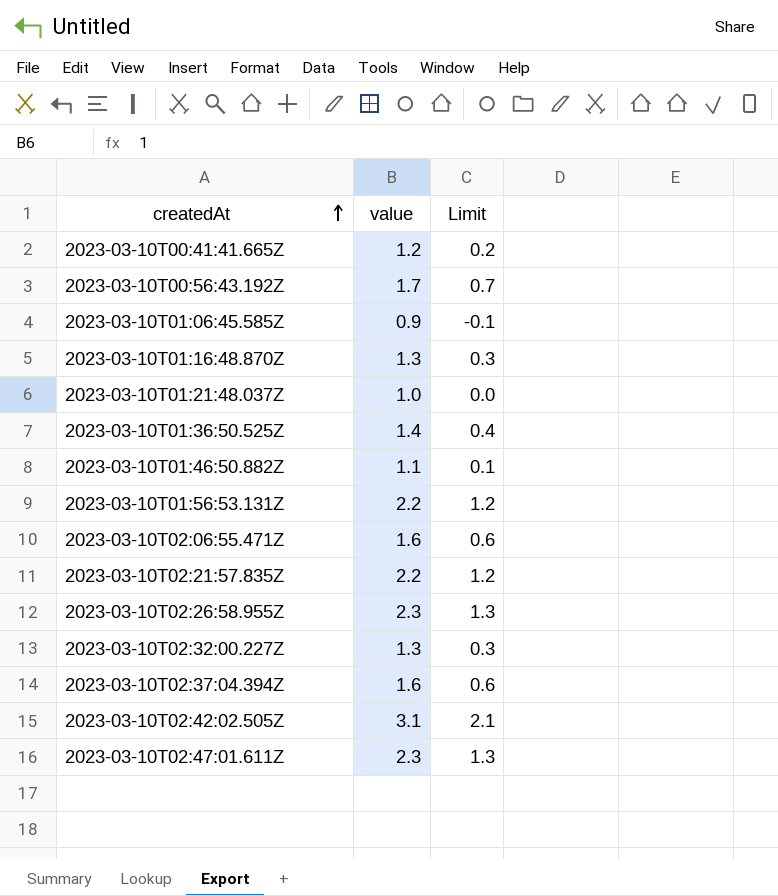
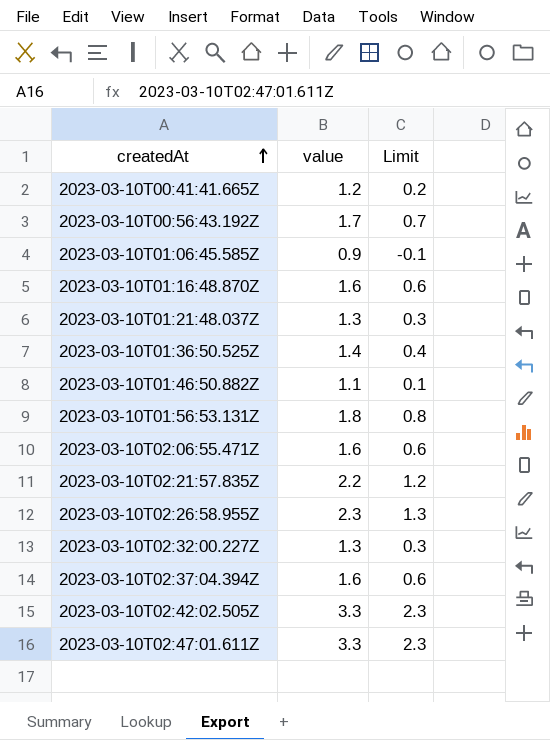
2023-03-10T01:16:48.870Z | value: 1.3 -> 1.6
2023-03-10T01:16:48.870Z | Limit: 0.3 -> 0.6
2023-03-10T01:21:48.037Z | value: 1.0 -> 1.3
2023-03-10T01:21:48.037Z | Limit: 0.0 -> 0.3
2023-03-10T01:56:53.131Z | value: 2.2 -> 1.8
2023-03-10T01:56:53.131Z | Limit: 1.2 -> 0.8
2023-03-10T02:42:02.505Z | value: 3.1 -> 3.3
2023-03-10T02:42:02.505Z | Limit: 2.1 -> 2.3
2023-03-10T02:47:01.611Z | value: 2.3 -> 3.3
2023-03-10T02:47:01.611Z | Limit: 1.3 -> 2.3

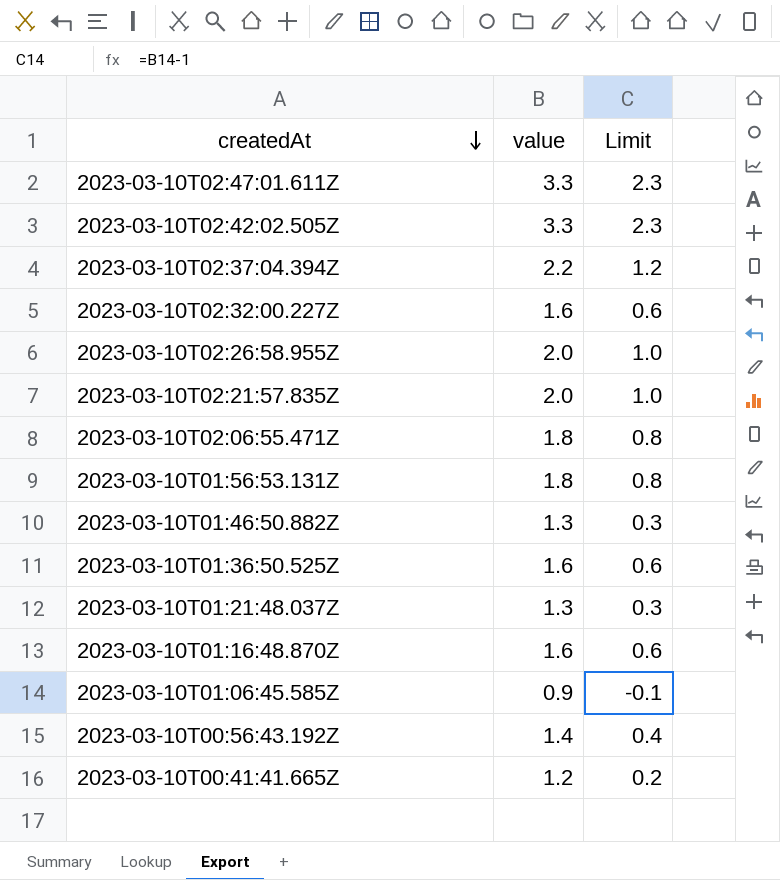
row order: createdAt ascending -> createdAt descending
2023-03-10T02:37:04.394Z | value: 1.6 -> 2.2
2023-03-10T02:37:04.394Z | Limit: 0.6 -> 1.2
2023-03-10T02:32:00.227Z | value: 1.3 -> 1.6
2023-03-10T02:32:00.227Z | Limit: 0.3 -> 0.6
2023-03-10T02:26:58.955Z | value: 2.3 -> 2.0
2023-03-10T02:26:58.955Z | Limit: 1.3 -> 1.0
2023-03-10T02:21:57.835Z | value: 2.2 -> 2.0
2023-03-10T02:21:57.835Z | Limit: 1.2 -> 1.0
2023-03-10T02:06:55.471Z | value: 1.6 -> 1.8
2023-03-10T02:06:55.471Z | Limit: 0.6 -> 0.8
2023-03-10T01:46:50.882Z | value: 1.1 -> 1.3
2023-03-10T01:46:50.882Z | Limit: 0.1 -> 0.3
2023-03-10T01:36:50.525Z | value: 1.4 -> 1.6
2023-03-10T01:36:50.525Z | Limit: 0.4 -> 0.6
2023-03-10T00:56:43.192Z | value: 1.7 -> 1.4
2023-03-10T00:56:43.192Z | Limit: 0.7 -> 0.4

